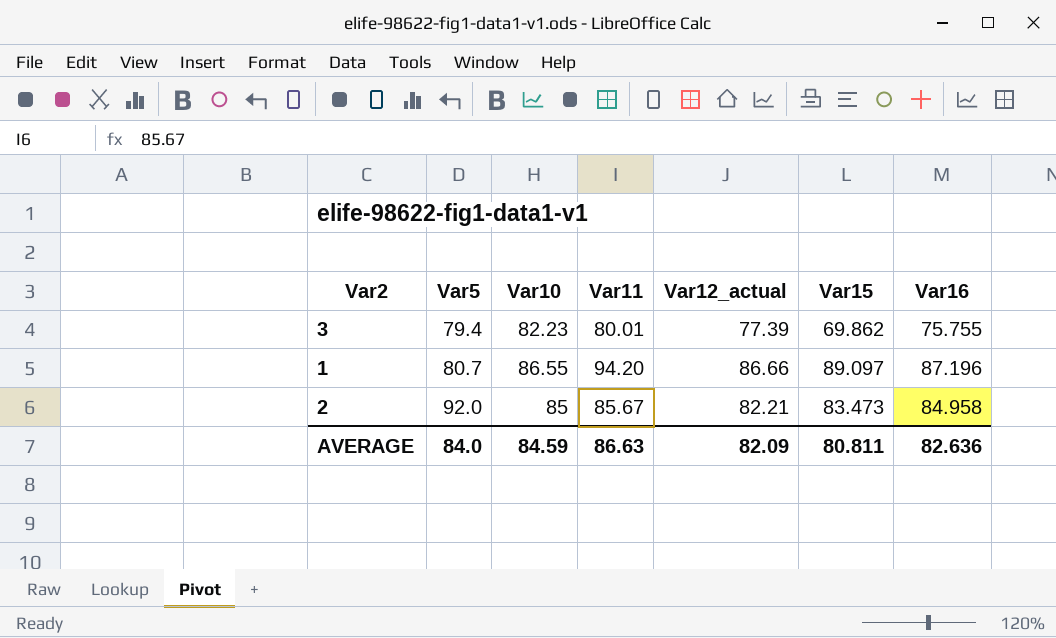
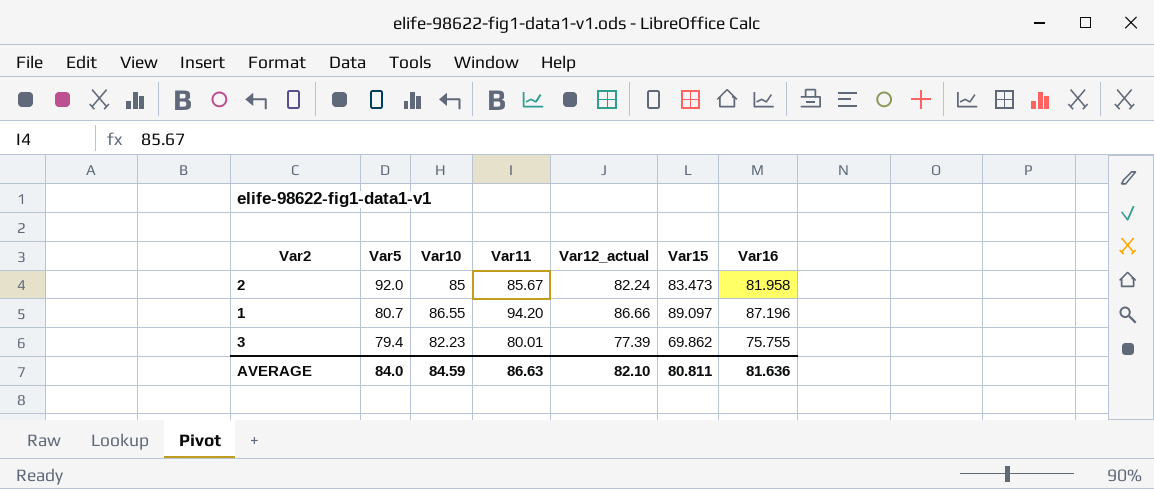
row order: Var5 ascending -> Var5 descending
2 | Var12_actual: 82.21 -> 82.24
2 | Var16: 84.958 -> 81.958
AVERAGE | Var12_actual: 82.09 -> 82.10
AVERAGE | Var16: 82.636 -> 81.636

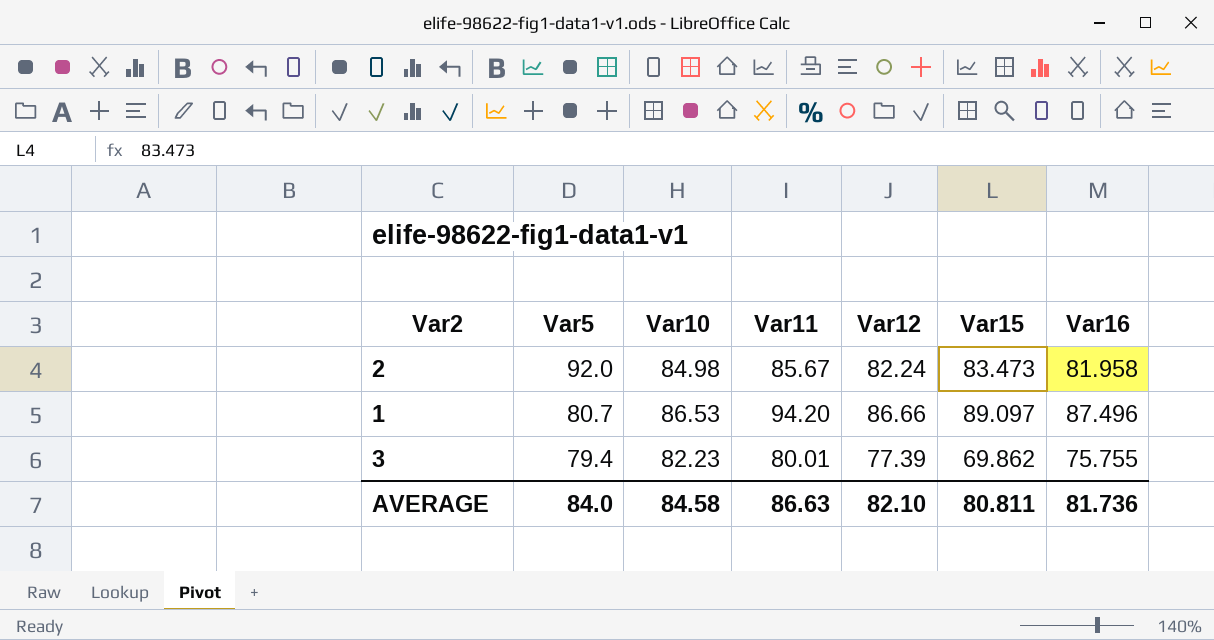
column name: Var12_actual -> Var12
2 | Var10: 85 -> 84.98
1 | Var10: 86.55 -> 86.53
1 | Var16: 87.196 -> 87.496
AVERAGE | Var10: 84.59 -> 84.58
AVERAGE | Var16: 81.636 -> 81.736

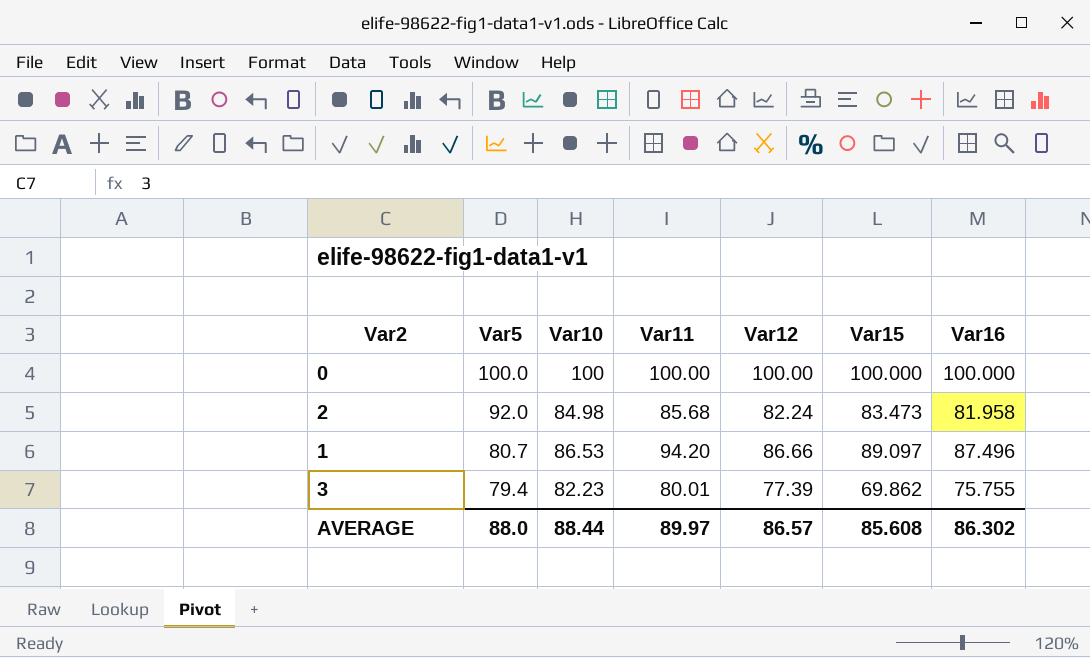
row 0: none -> 100.0 | 100 | 100.00 | 100.00 | 100.000 | 100.000
2 | Var11: 85.67 -> 85.68
AVERAGE | Var5: 84.0 -> 88.0
AVERAGE | Var10: 84.58 -> 88.44
AVERAGE | Var11: 86.63 -> 89.97
AVERAGE | Var12: 82.10 -> 86.57
AVERAGE | Var15: 80.811 -> 85.608
AVERAGE | Var16: 81.736 -> 86.302

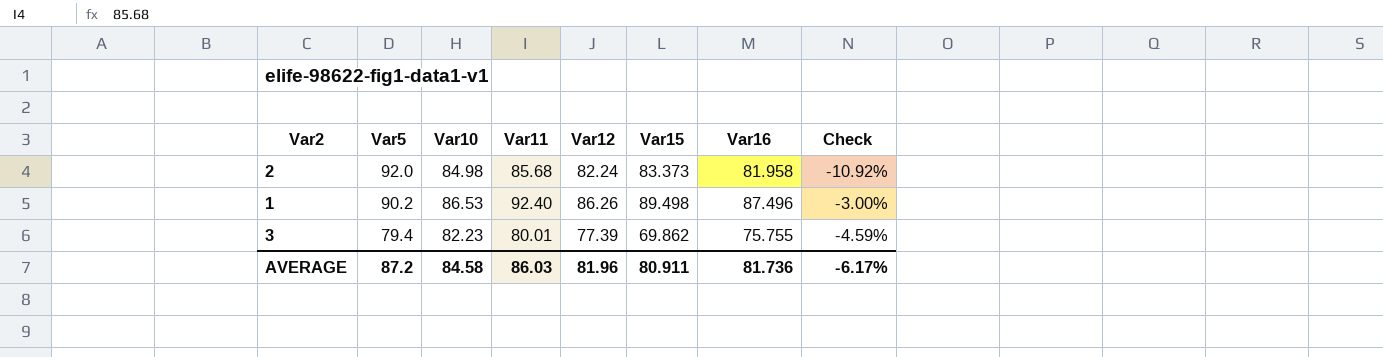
column Check | formula: none -> ([Var16] - [Var5]) / [Var5]
row 0: 100.0 | 100 | 100.00 | 100.00 | 100.000 | 100.000 -> none
2 | Var15: 83.473 -> 83.373
1 | Var5: 80.7 -> 90.2
1 | Var11: 94.20 -> 92.40
1 | Var12: 86.66 -> 86.26
1 | Var15: 89.097 -> 89.498
AVERAGE | Var5: 88.0 -> 87.2
AVERAGE | Var10: 88.44 -> 84.58
AVERAGE | Var11: 89.97 -> 86.03
AVERAGE | Var12: 86.57 -> 81.96
AVERAGE | Var15: 85.608 -> 80.911
AVERAGE | Var16: 86.302 -> 81.736

